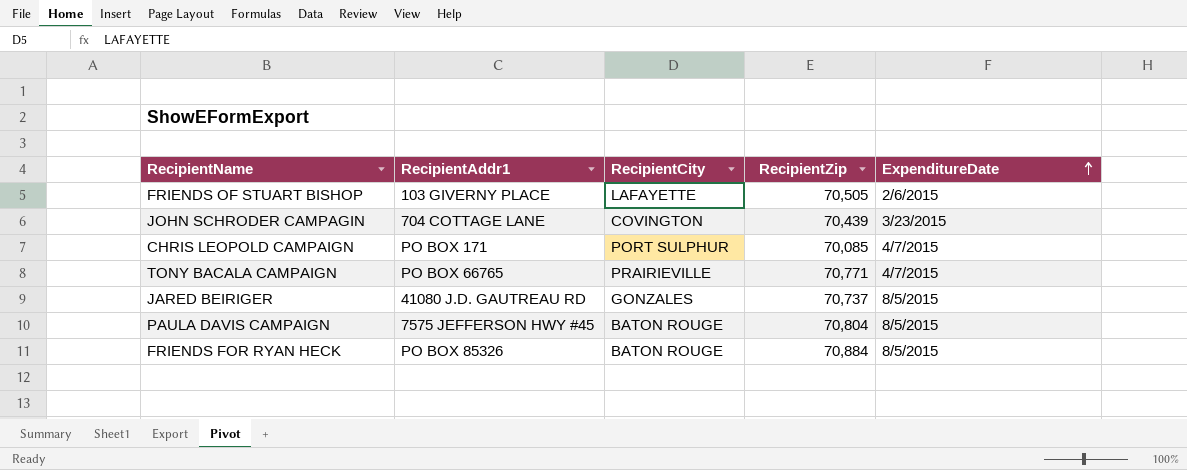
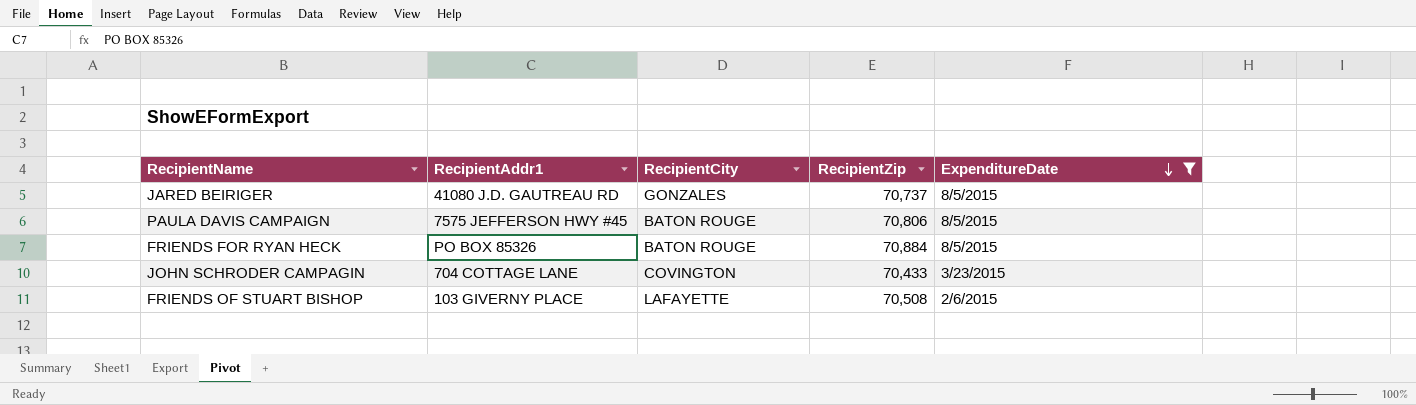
filter: none -> ExpenditureDate != 4/7/2015
row order: ExpenditureDate ascending -> ExpenditureDate descending
PAULA DAVIS CAMPAIGN | RecipientZip: 70,804 -> 70,806
JOHN SCHRODER CAMPAGIN | RecipientZip: 70,439 -> 70,433
FRIENDS OF STUART BISHOP | RecipientZip: 70,505 -> 70,508

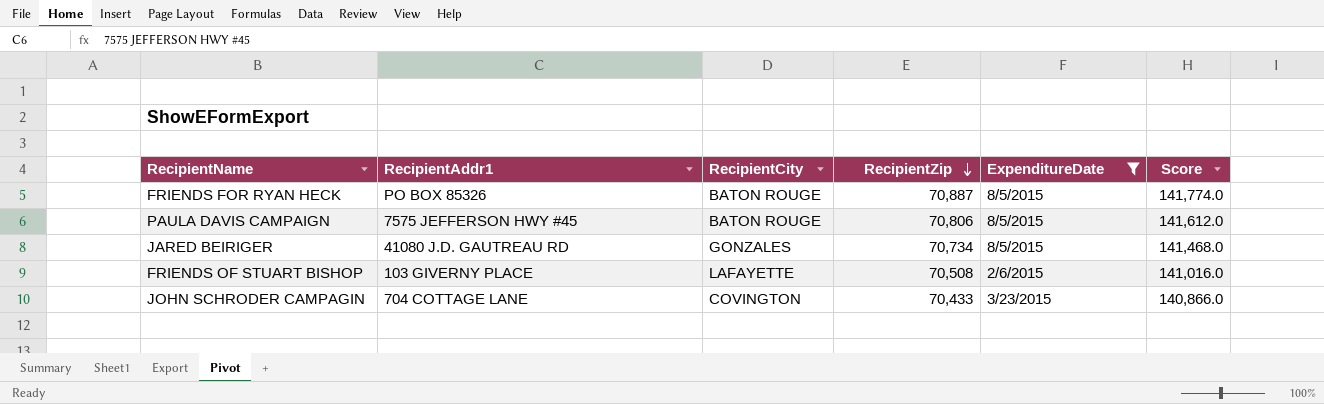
row order: ExpenditureDate descending -> RecipientZip descending
column Score | formula: none -> [RecipientZip] * 2
FRIENDS FOR RYAN HECK | RecipientZip: 70,884 -> 70,887
JARED BEIRIGER | RecipientZip: 70,737 -> 70,734

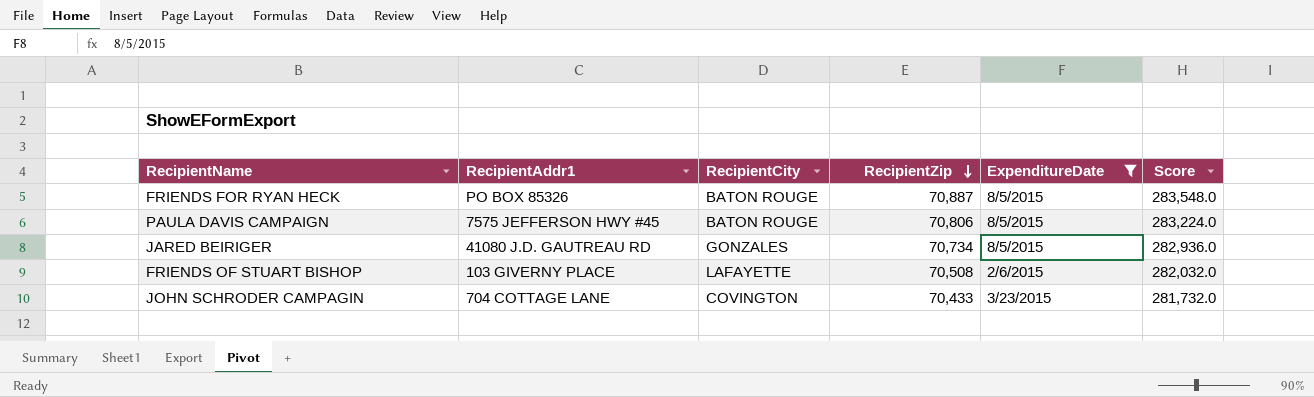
column Score | formula: [RecipientZip] * 2 -> [RecipientZip] * 4

